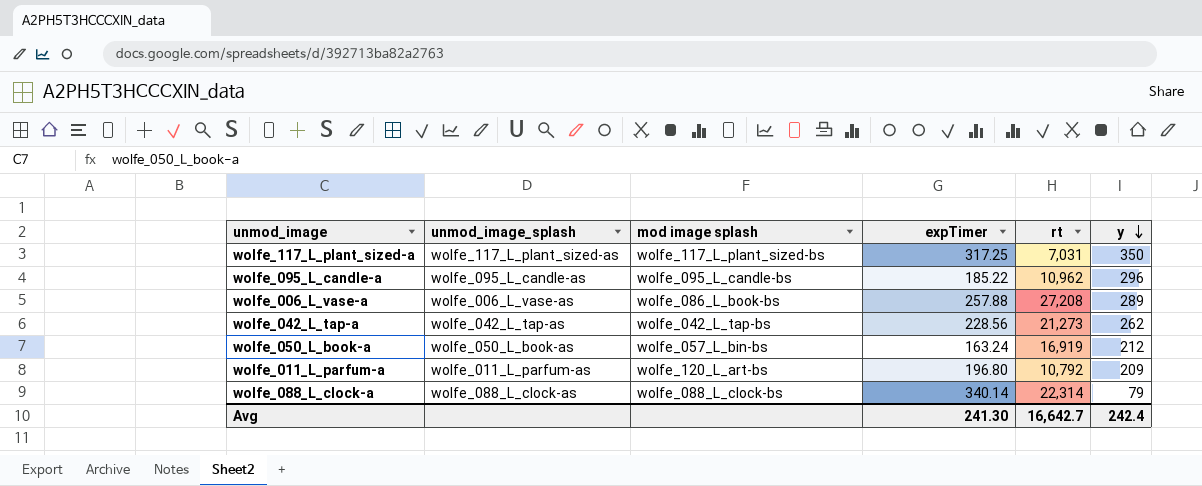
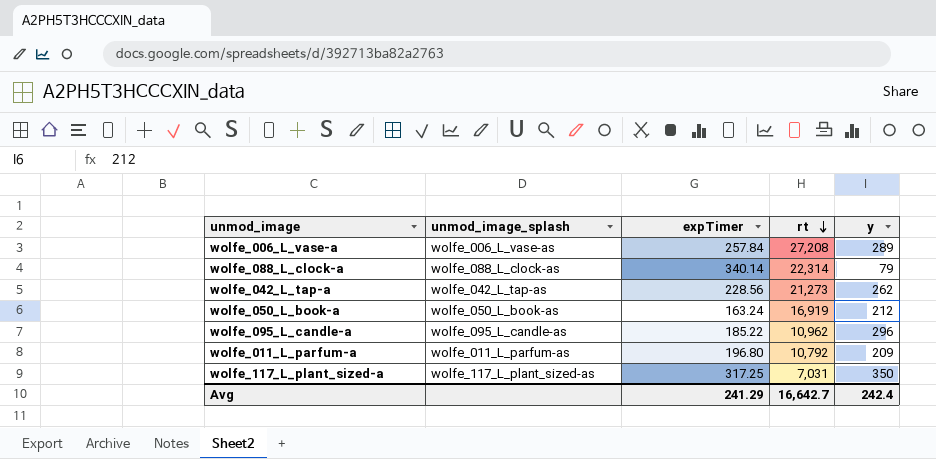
row order: y descending -> rt descending
column mod image splash | position: 3 -> none
wolfe_006_L_vase-a | expTimer: 257.88 -> 257.84
Avg | expTimer: 241.30 -> 241.29

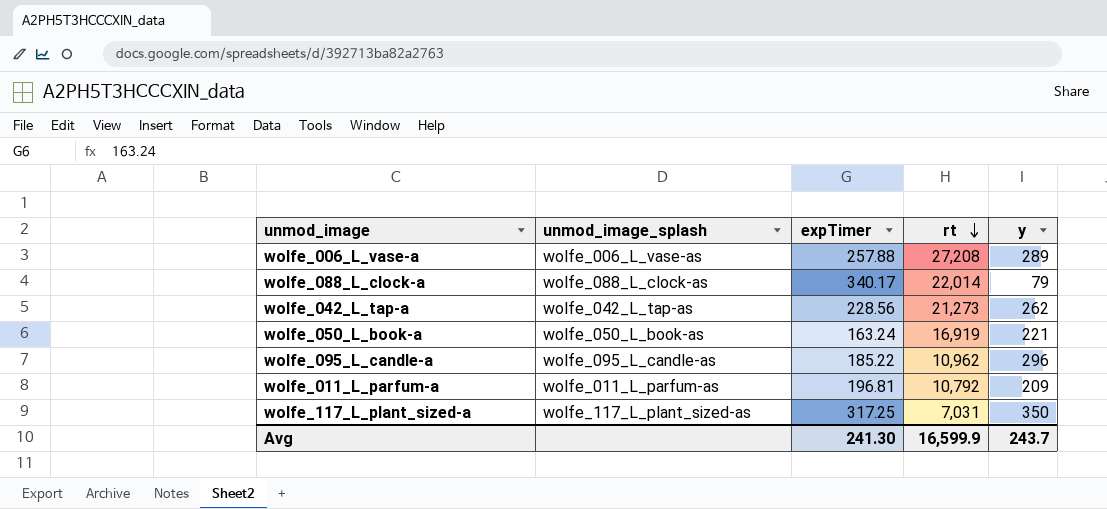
wolfe_006_L_vase-a | expTimer: 257.84 -> 257.88
wolfe_088_L_clock-a | expTimer: 340.14 -> 340.17
wolfe_088_L_clock-a | rt: 22,314 -> 22,014
wolfe_050_L_book-a | y: 212 -> 221
wolfe_011_L_parfum-a | expTimer: 196.80 -> 196.81
Avg | expTimer: 241.29 -> 241.30
Avg | rt: 16,642.7 -> 16,599.9
Avg | y: 242.4 -> 243.7

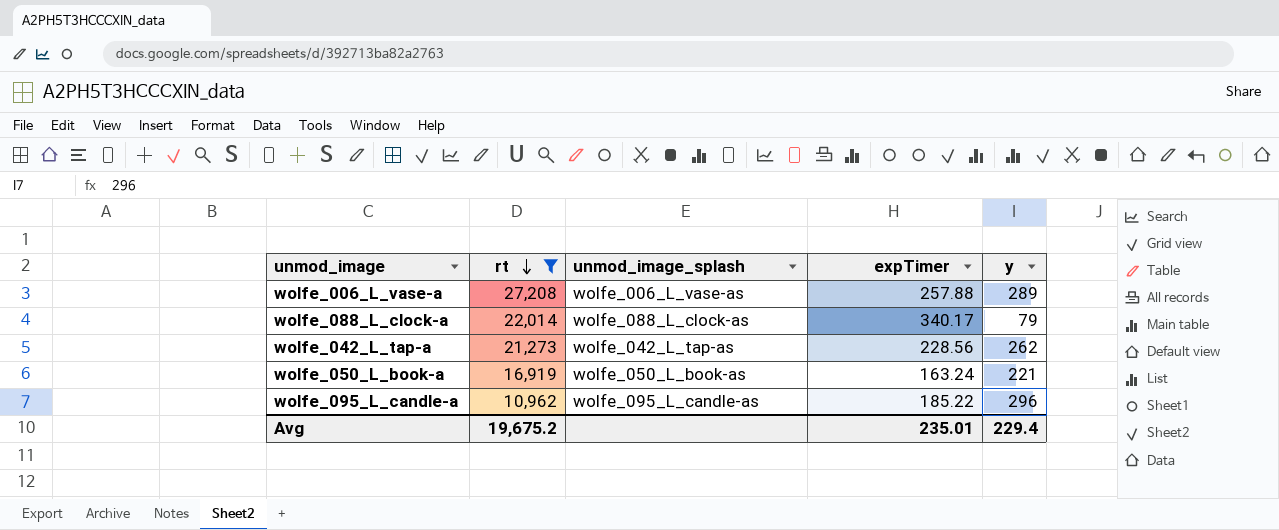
filter: none -> rt >= 10,962
column rt | position: 4 -> 2
Avg | rt: 16,599.9 -> 19,675.2
Avg | expTimer: 241.30 -> 235.01
Avg | y: 243.7 -> 229.4

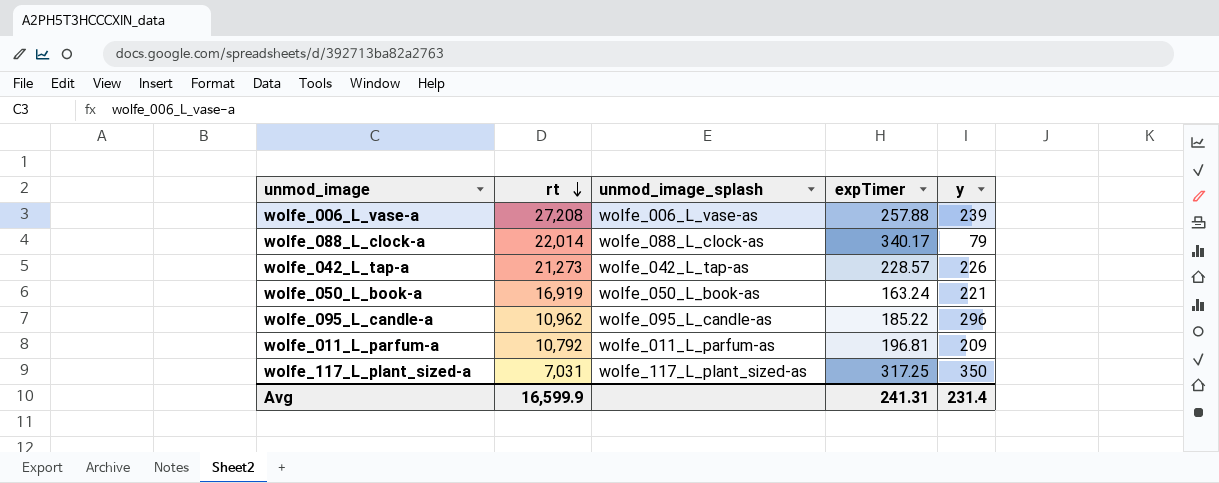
filter: rt >= 10,962 -> none
wolfe_006_L_vase-a | y: 289 -> 239
wolfe_042_L_tap-a | expTimer: 228.56 -> 228.57
wolfe_042_L_tap-a | y: 262 -> 226
Avg | rt: 19,675.2 -> 16,599.9
Avg | expTimer: 235.01 -> 241.31
Avg | y: 229.4 -> 231.4

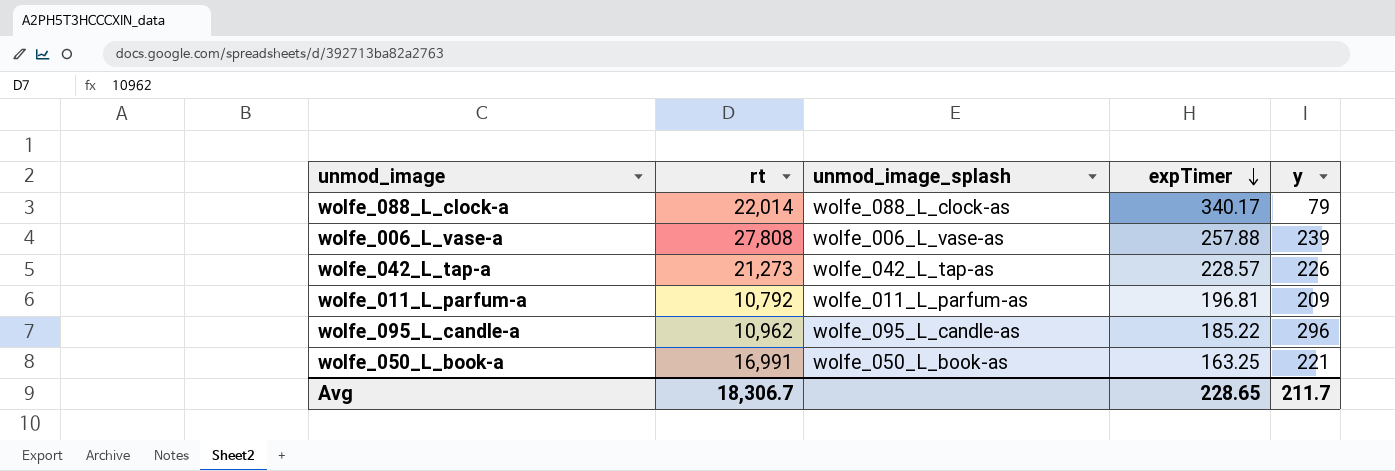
row order: rt descending -> expTimer descending
row wolfe_117_L_plant_sized-a: 7,031 | wolfe_117_L_plant_sized-as | 317.25 | 350 -> none
wolfe_006_L_vase-a | rt: 27,208 -> 27,808
wolfe_050_L_book-a | rt: 16,919 -> 16,991
wolfe_050_L_book-a | expTimer: 163.24 -> 163.25
Avg | rt: 16,599.9 -> 18,306.7
Avg | expTimer: 241.31 -> 228.65
Avg | y: 231.4 -> 211.7

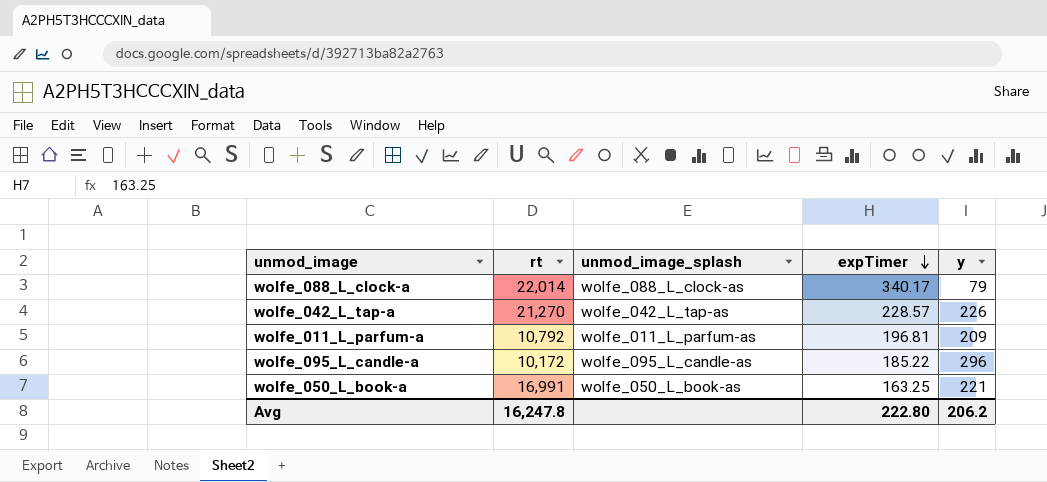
row wolfe_006_L_vase-a: 27,808 | wolfe_006_L_vase-as | 257.88 | 239 -> none
wolfe_042_L_tap-a | rt: 21,273 -> 21,270
wolfe_095_L_candle-a | rt: 10,962 -> 10,172
Avg | rt: 18,306.7 -> 16,247.8
Avg | expTimer: 228.65 -> 222.80
Avg | y: 211.7 -> 206.2

